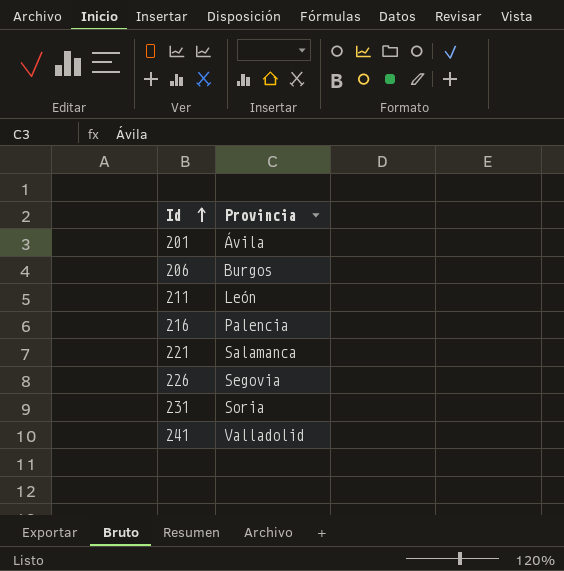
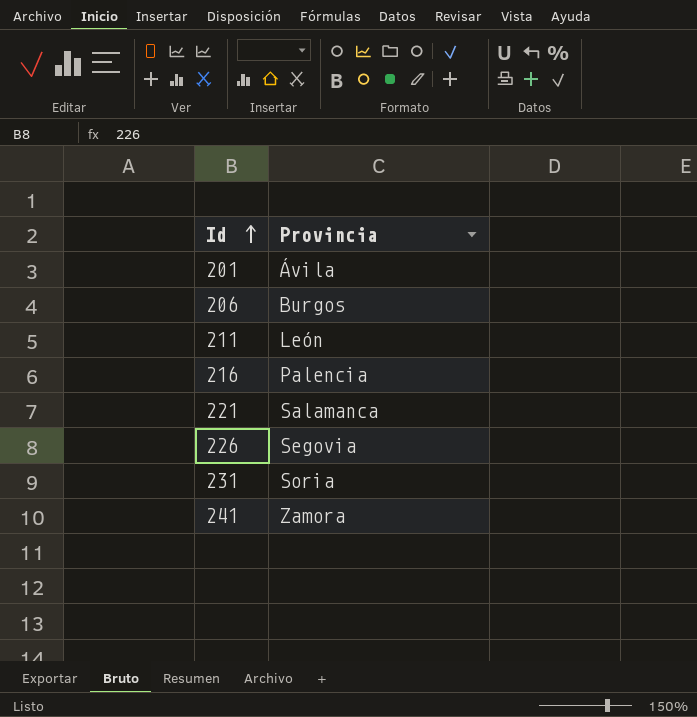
241 | Provincia: Valladolid -> Zamora

